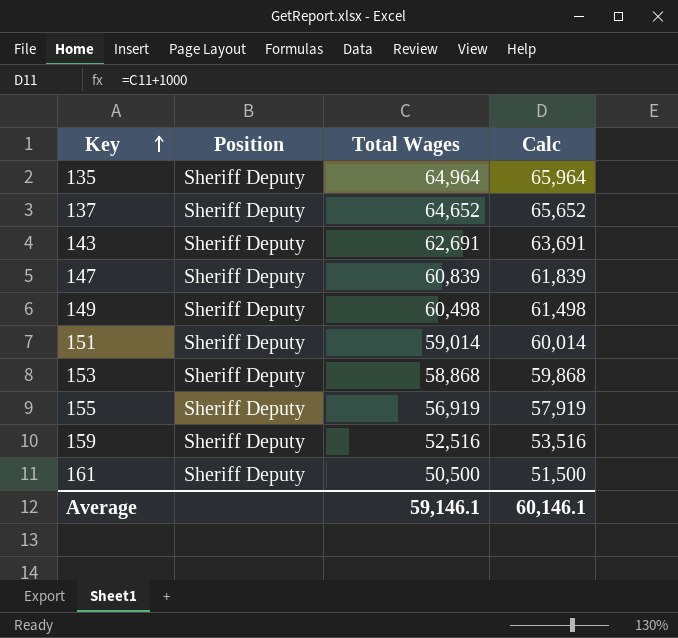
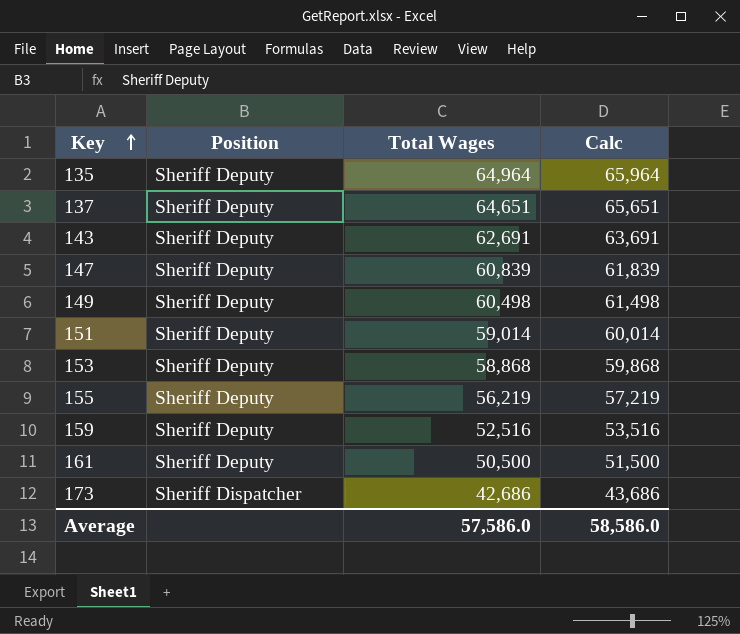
137 | Total Wages: 64,652 -> 64,651
137 | Calc: 65,652 -> 65,651
155 | Total Wages: 56,919 -> 56,219
155 | Calc: 57,919 -> 57,219
row 173: none -> Sheriff Dispatcher | 42,686 | 43,686
Average | Total Wages: 59,146.1 -> 57,586.0
Average | Calc: 60,146.1 -> 58,586.0

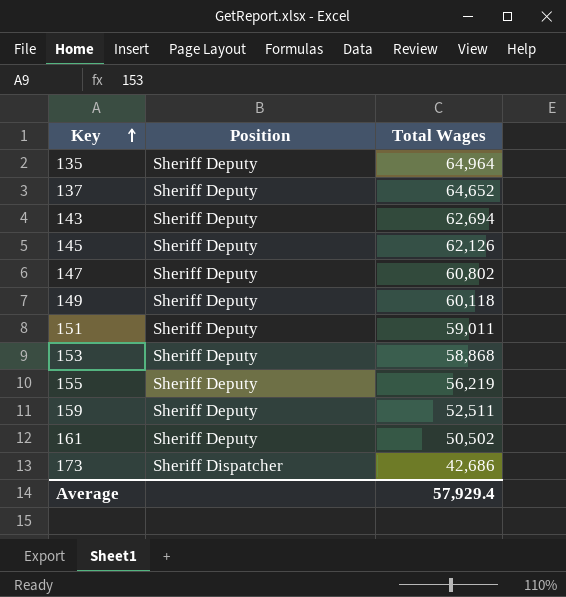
column Calc | formula: [Total Wages] + 1000 -> none
137 | Total Wages: 64,651 -> 64,652
143 | Total Wages: 62,691 -> 62,694
row 145: none -> Sheriff Deputy | 62,126
147 | Total Wages: 60,839 -> 60,802
149 | Total Wages: 60,498 -> 60,118
151 | Total Wages: 59,014 -> 59,011
159 | Total Wages: 52,516 -> 52,511
161 | Total Wages: 50,500 -> 50,502
Average | Total Wages: 57,586.0 -> 57,929.4

